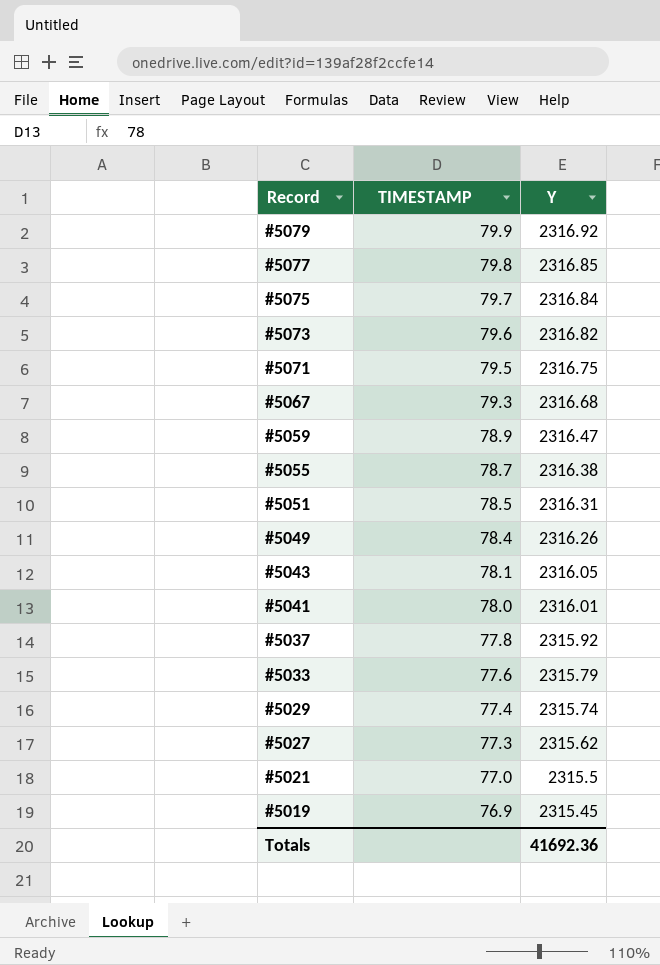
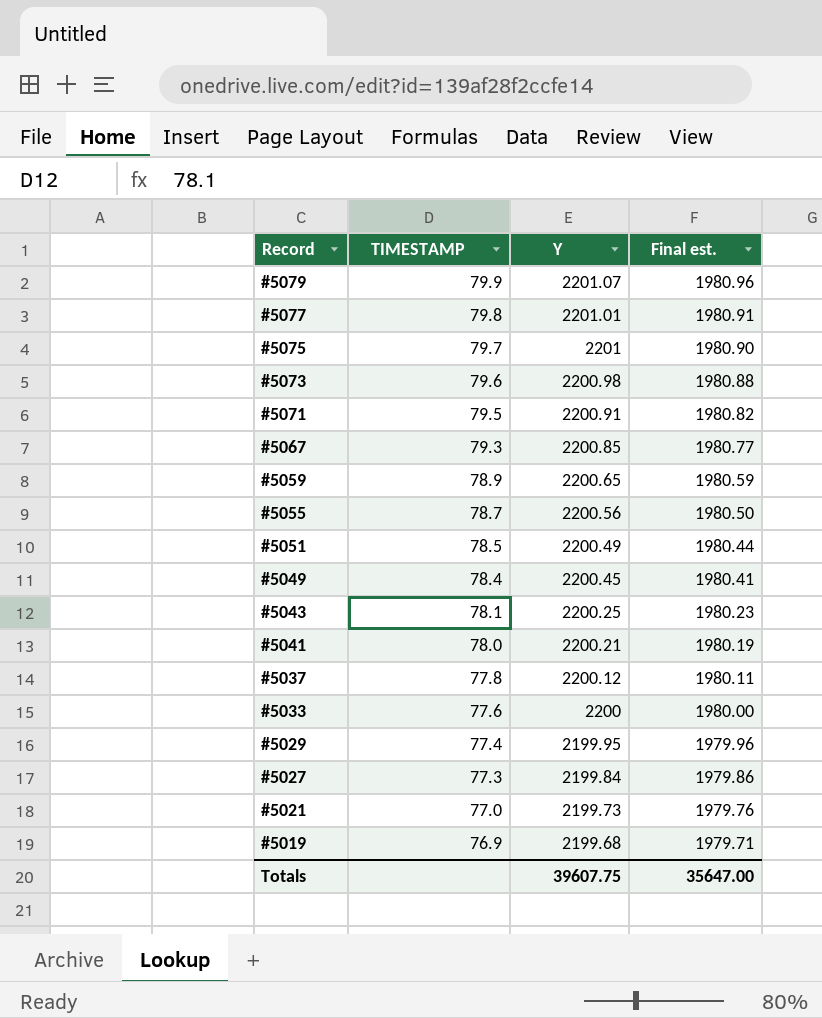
column Final est. | formula: none -> [Y] * 0.9
#5079 | Y: 2316.92 -> 2201.07
#5077 | Y: 2316.85 -> 2201.01
#5075 | Y: 2316.84 -> 2201
#5073 | Y: 2316.82 -> 2200.98
#5071 | Y: 2316.75 -> 2200.91
#5067 | Y: 2316.68 -> 2200.85
#5059 | Y: 2316.47 -> 2200.65
#5055 | Y: 2316.38 -> 2200.56
#5051 | Y: 2316.31 -> 2200.49
#5049 | Y: 2316.26 -> 2200.45
#5043 | Y: 2316.05 -> 2200.25
#5041 | Y: 2316.01 -> 2200.21
#5037 | Y: 2315.92 -> 2200.12
#5033 | Y: 2315.79 -> 2200
#5029 | Y: 2315.74 -> 2199.95
#5027 | Y: 2315.62 -> 2199.84
#5021 | Y: 2315.5 -> 2199.73
#5019 | Y: 2315.45 -> 2199.68
Totals | Y: 41692.36 -> 39607.75

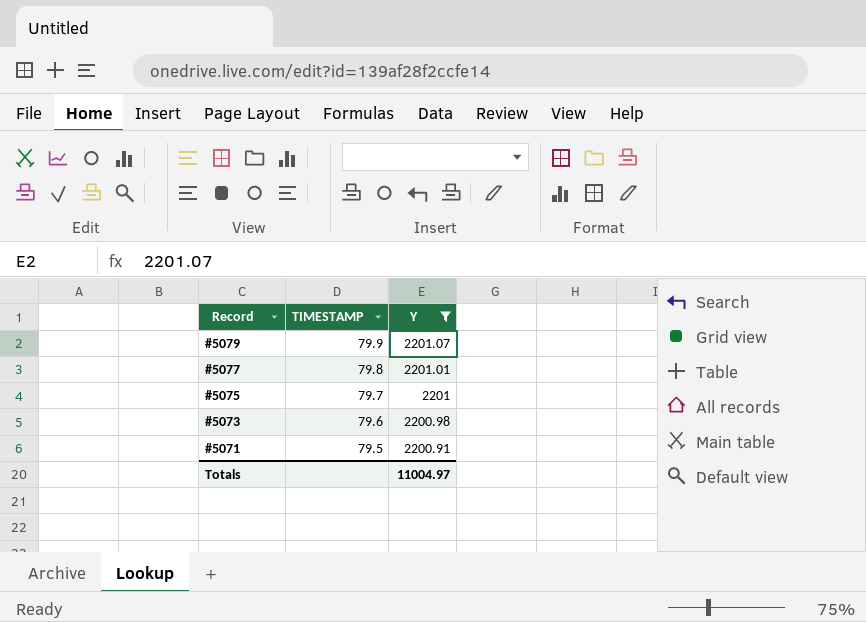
filter: none -> Y >= 2200.91
column Final est. | formula: [Y] * 0.9 -> none
Totals | Y: 39607.75 -> 11004.97

